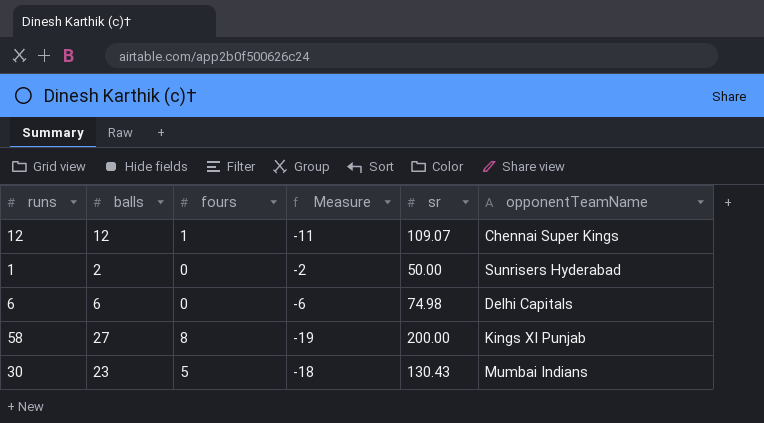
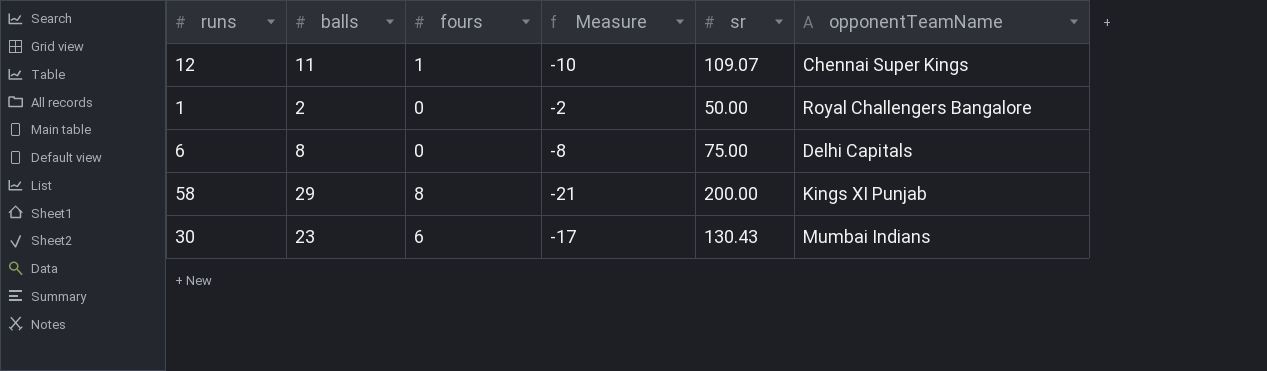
12 | balls: 12 -> 11
12 | Measure: -11 -> -10
1 | opponentTeamName: Sunrisers Hyderabad -> Royal Challengers Bangalore
6 | balls: 6 -> 8
6 | Measure: -6 -> -8
6 | sr: 74.98 -> 75.00
58 | balls: 27 -> 29
58 | Measure: -19 -> -21
30 | fours: 5 -> 6
30 | Measure: -18 -> -17

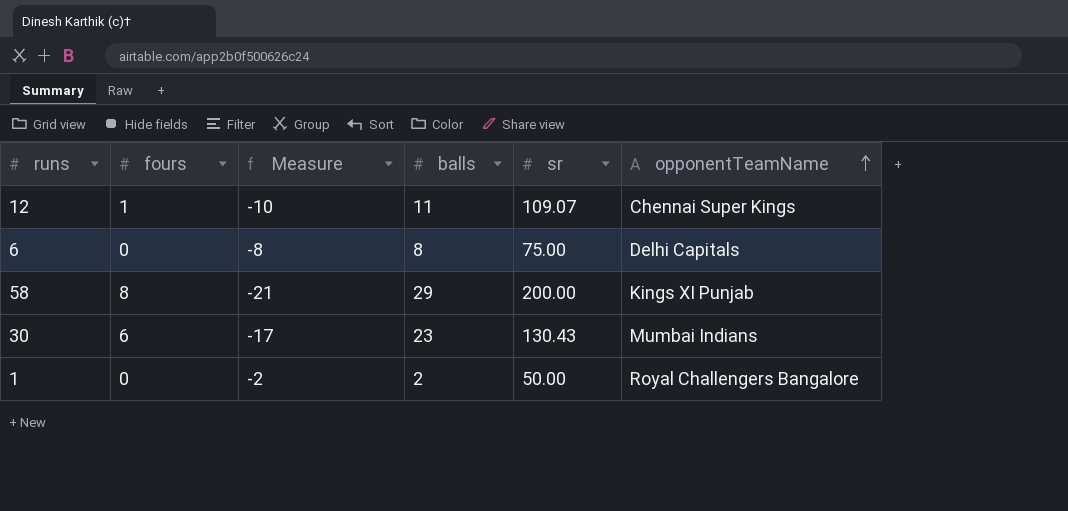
row order: none -> opponentTeamName ascending
column balls | position: 2 -> 4

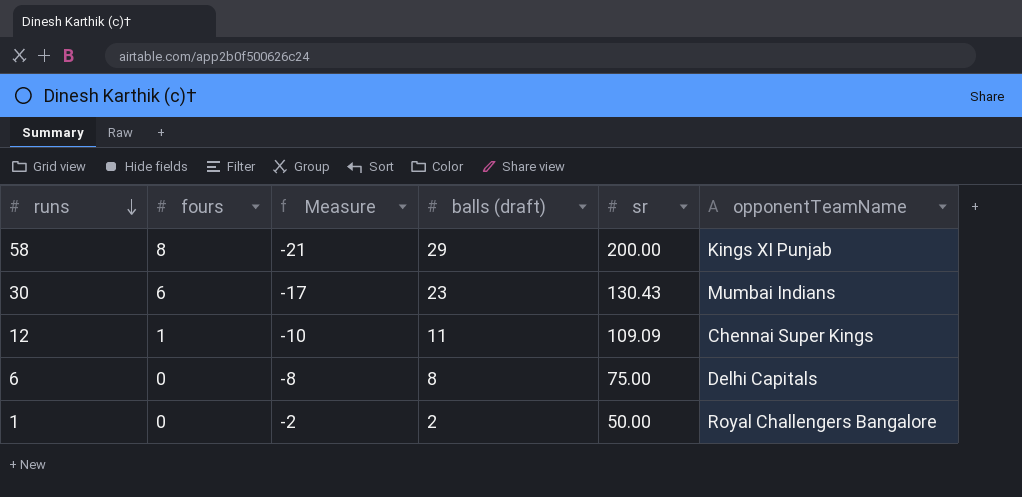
row order: opponentTeamName ascending -> runs descending
column name: balls -> balls (draft)
12 | sr: 109.07 -> 109.09

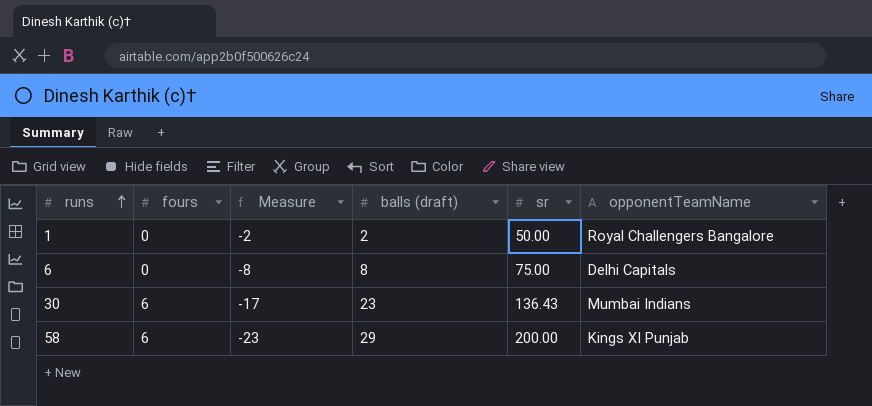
row order: runs descending -> runs ascending
row 12: 1 | -10 | 11 | 109.09 | Chennai Super Kings -> none
30 | sr: 130.43 -> 136.43
58 | fours: 8 -> 6
58 | Measure: -21 -> -23

